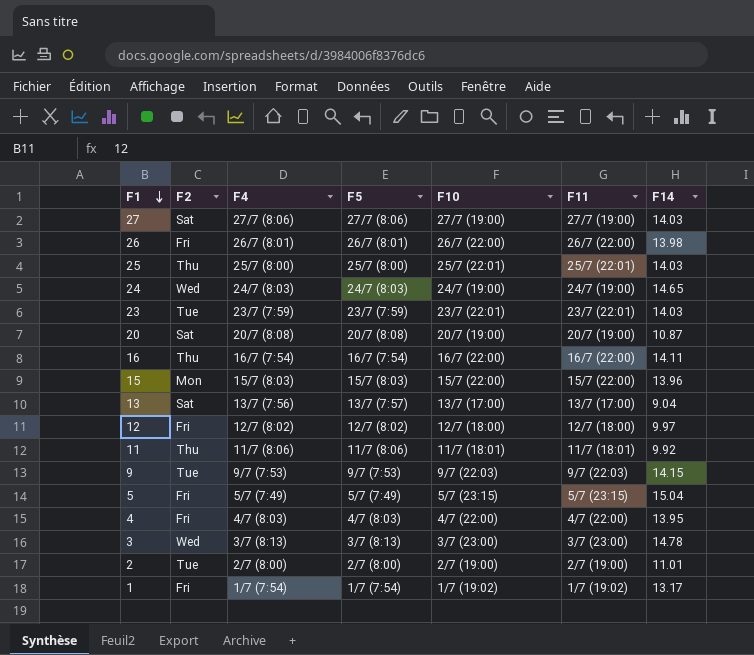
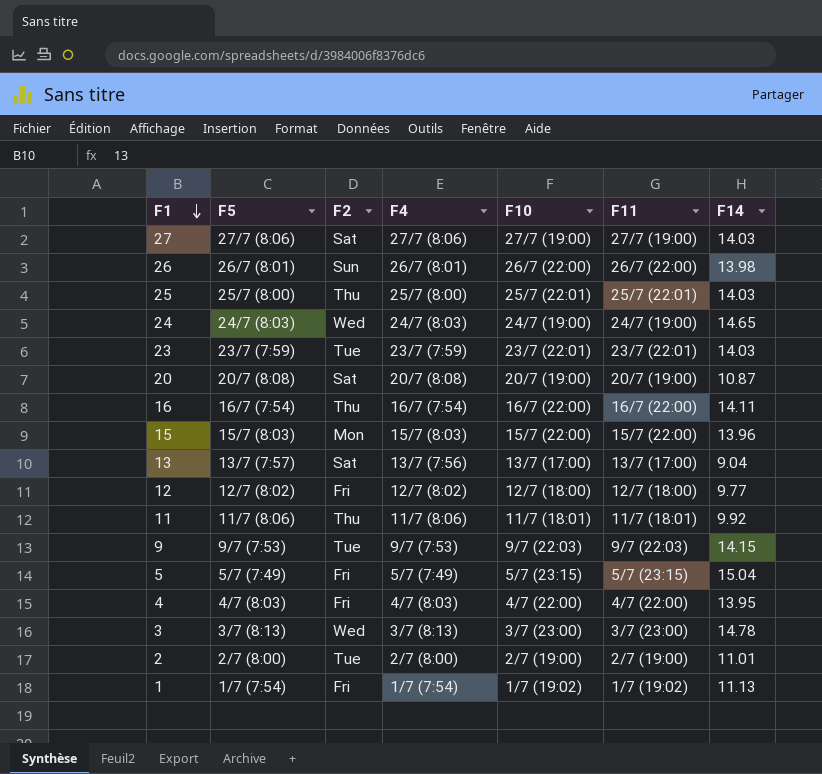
column F5 | position: 4 -> 2
26 | F2: Fri -> Sun
12 | F14: 9.97 -> 9.77
1 | F14: 13.17 -> 11.13

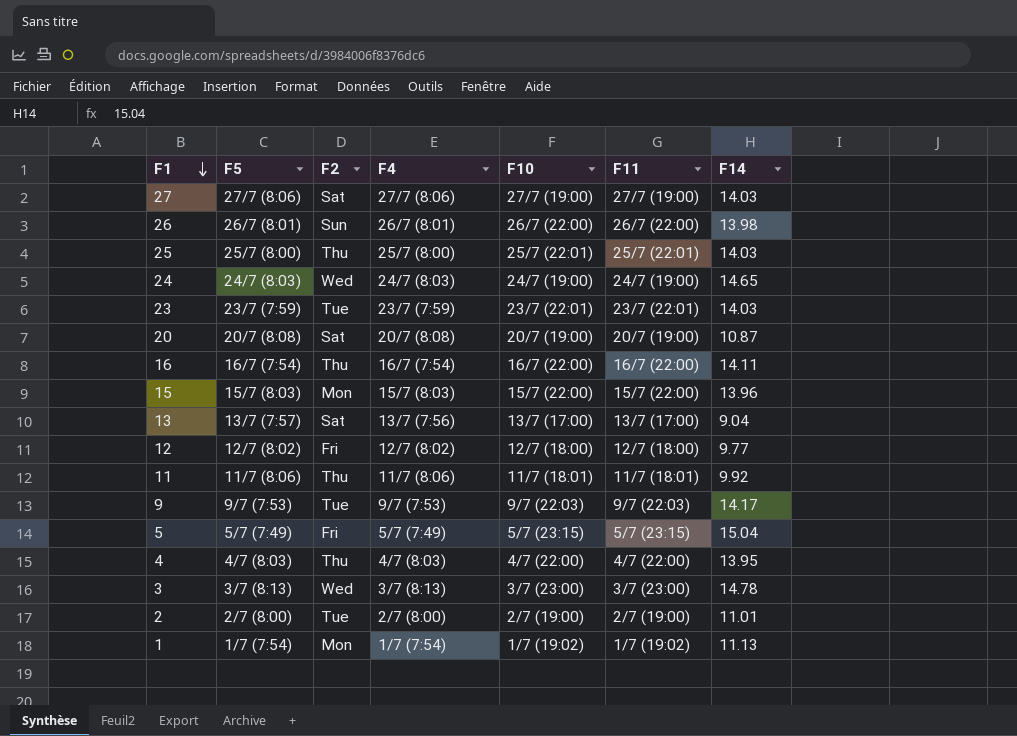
9 | F14: 14.15 -> 14.17
4 | F2: Fri -> Thu
1 | F2: Fri -> Mon

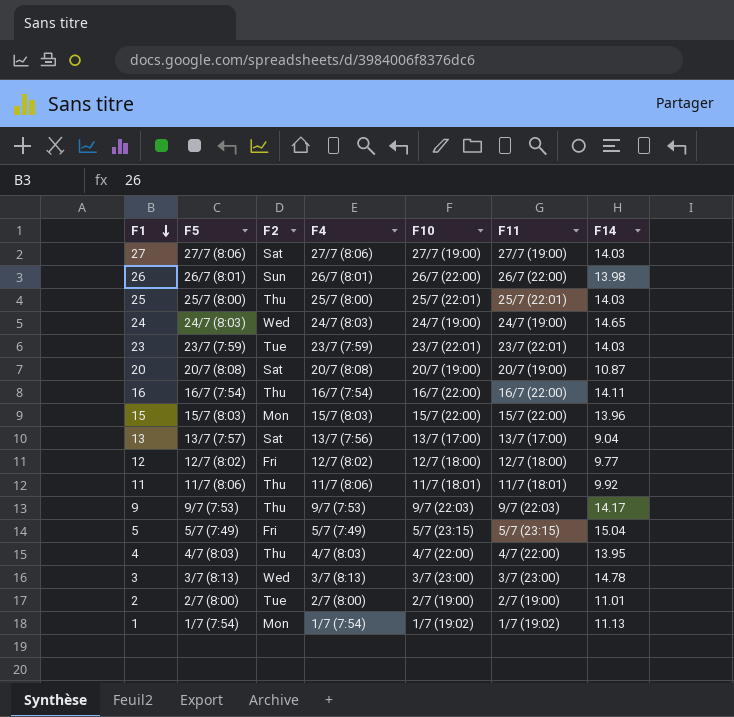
9 | F2: Tue -> Thu

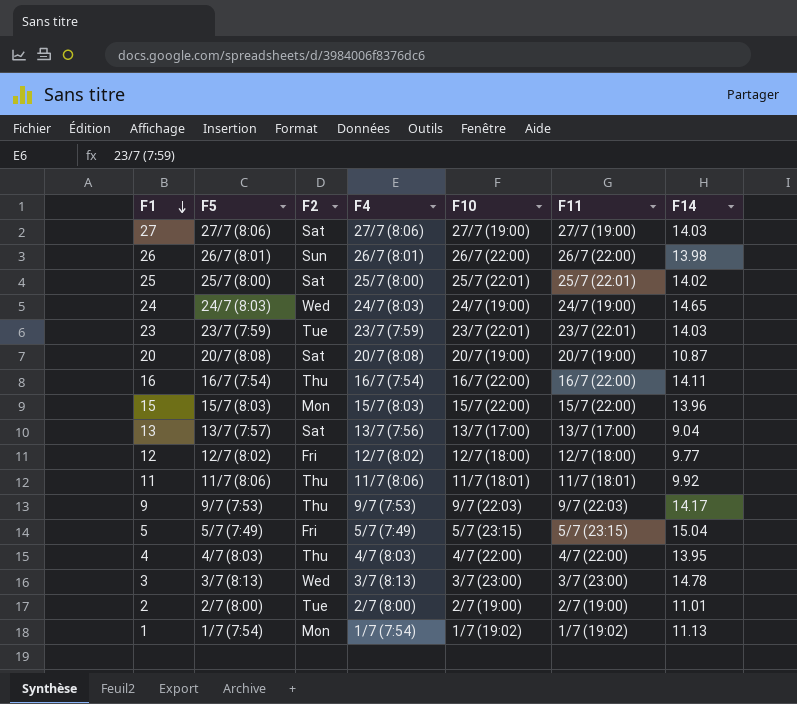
25 | F2: Thu -> Sat
25 | F14: 14.03 -> 14.02

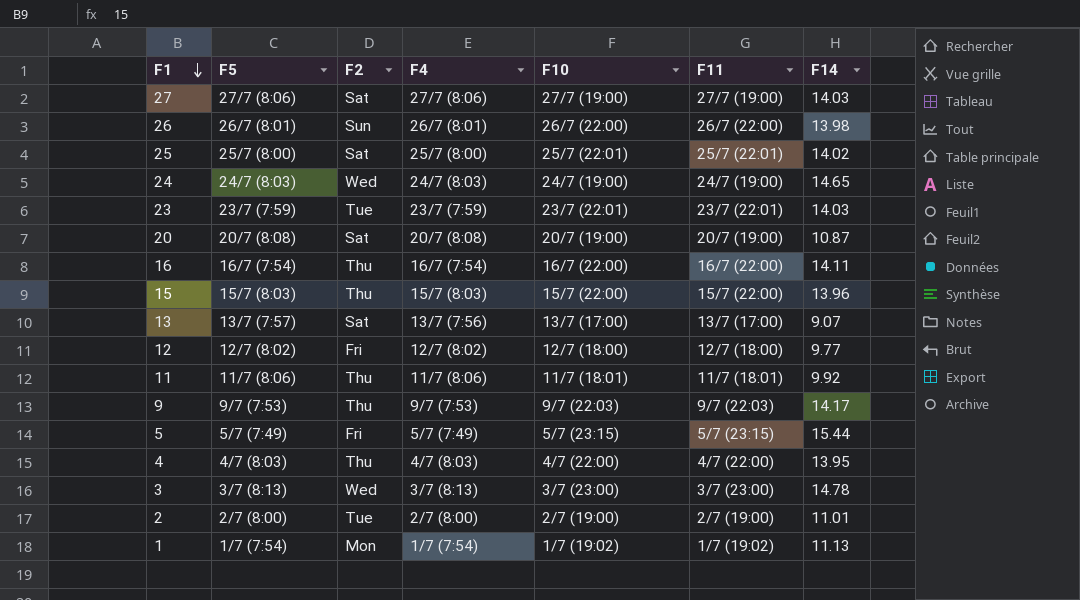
15 | F2: Mon -> Thu
13 | F14: 9.04 -> 9.07
5 | F14: 15.04 -> 15.44

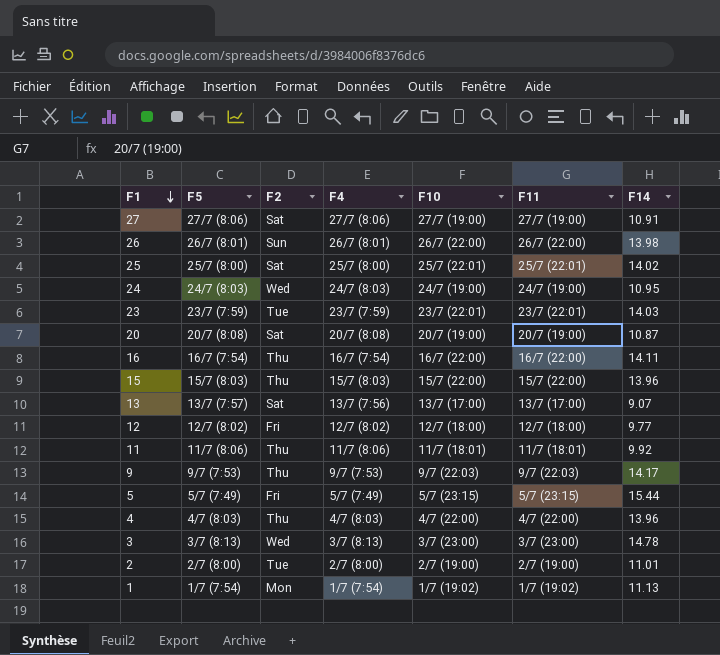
27 | F14: 14.03 -> 10.91
24 | F14: 14.65 -> 10.95
4 | F14: 13.95 -> 13.96

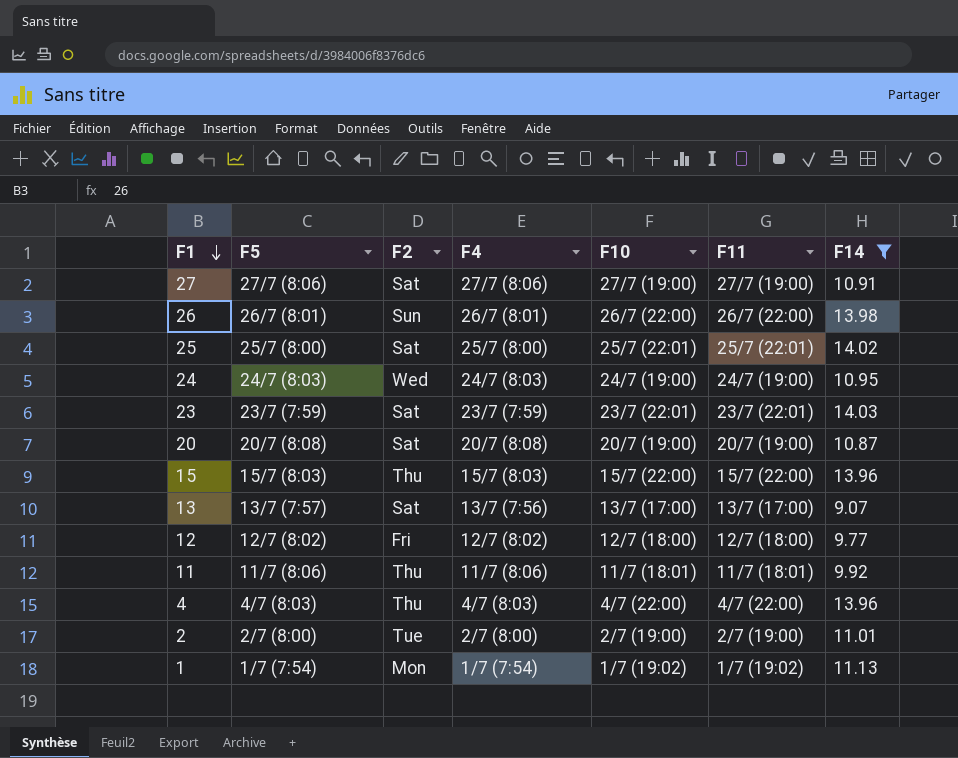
filter: none -> F14 <= 14.03
23 | F2: Tue -> Sat

